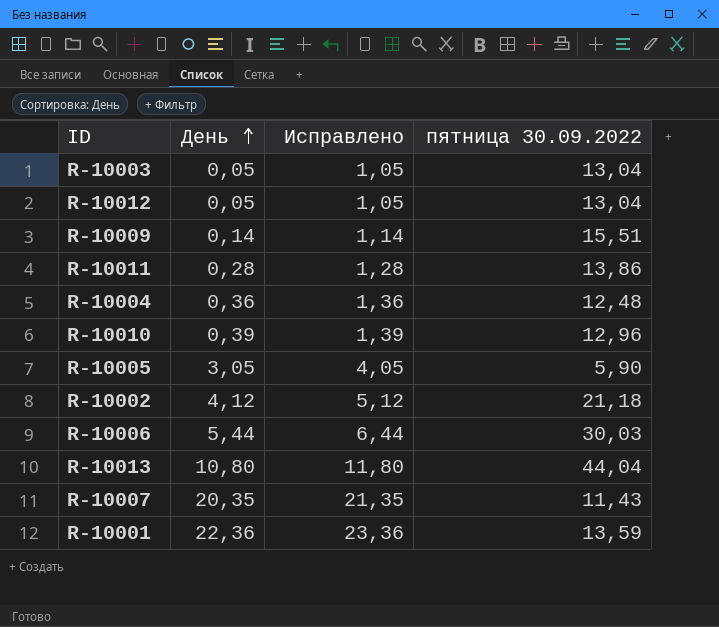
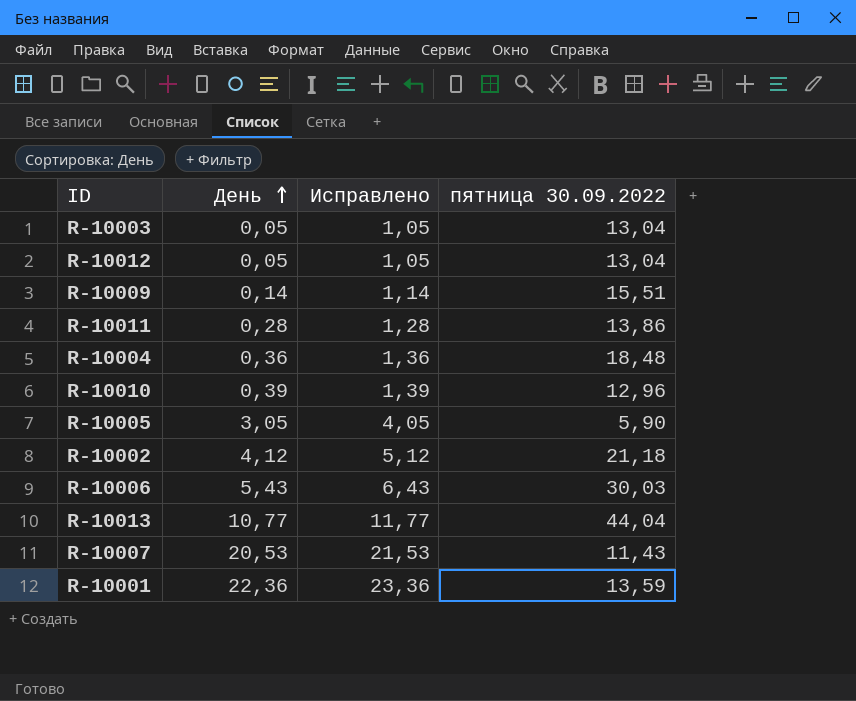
R-10004 | пятница 30.09.2022: 12,48 -> 18,48
R-10006 | День: 5,44 -> 5,43
R-10006 | Исправлено: 6,44 -> 6,43
R-10013 | День: 10,80 -> 10,77
R-10013 | Исправлено: 11,80 -> 11,77
R-10007 | День: 20,35 -> 20,53
R-10007 | Исправлено: 21,35 -> 21,53

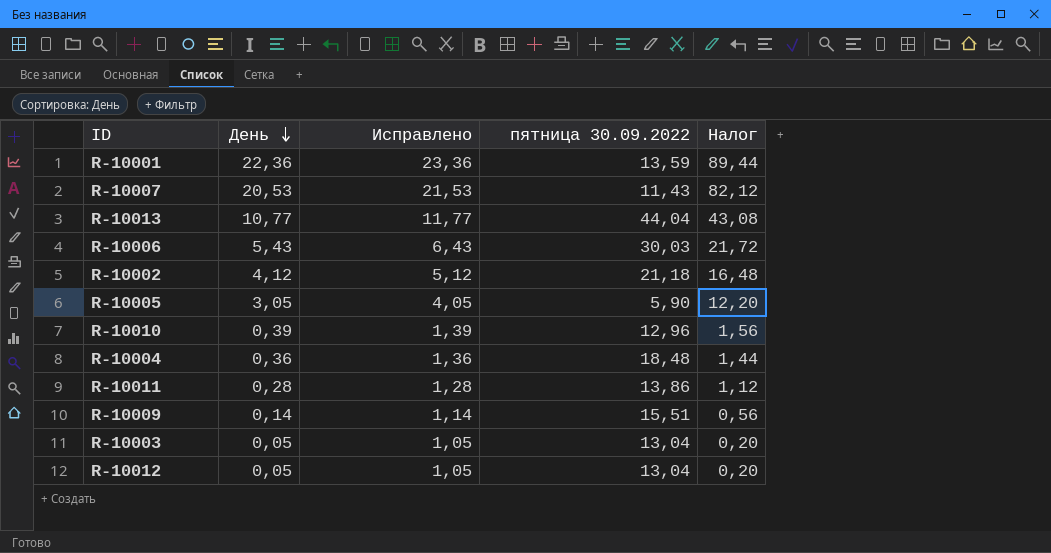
row order: День ascending -> День descending
column Налог | formula: none -> [День] * 4

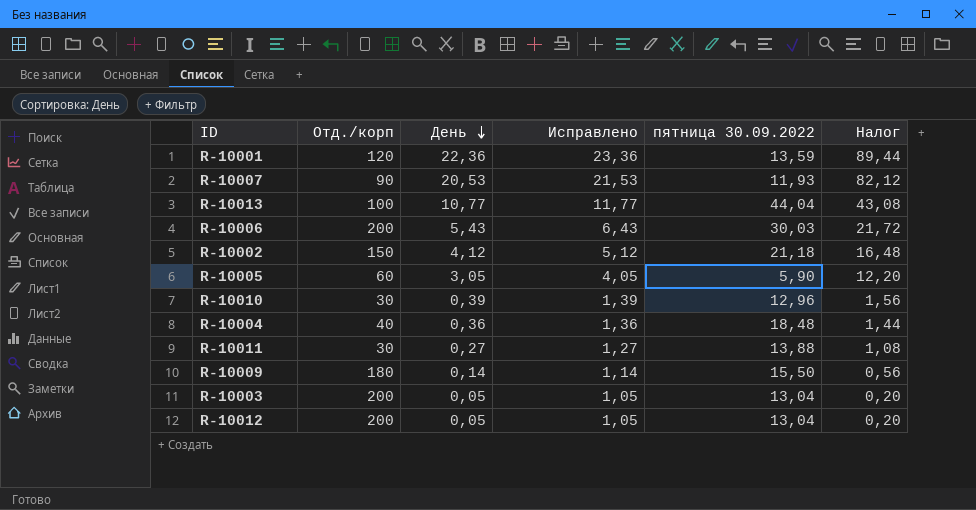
column Отд./корп | position: none -> 2
R-10007 | пятница 30.09.2022: 11,43 -> 11,93
R-10011 | День: 0,28 -> 0,27
R-10011 | Исправлено: 1,28 -> 1,27
R-10011 | пятница 30.09.2022: 13,86 -> 13,88
R-10011 | Налог: 1,12 -> 1,08
R-10009 | пятница 30.09.2022: 15,51 -> 15,50

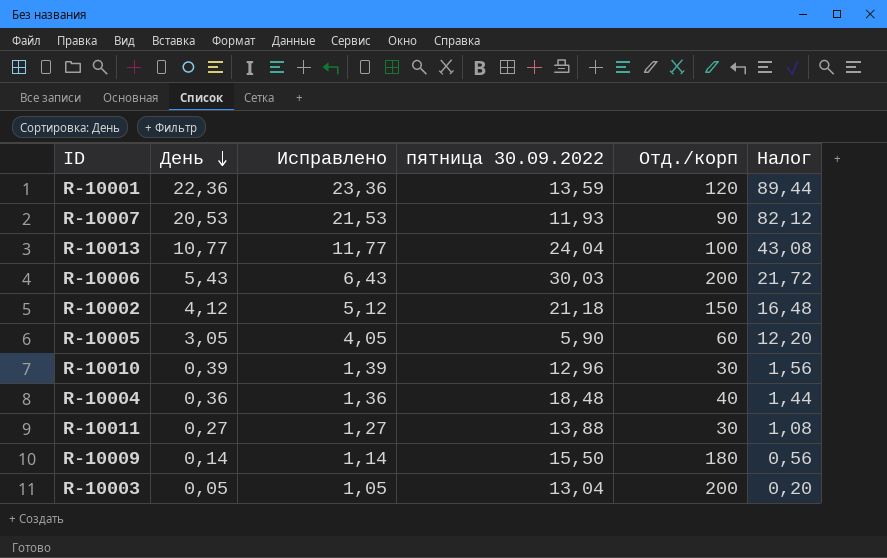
column Отд./корп | position: 2 -> 5
row R-10012: 200 | 0,05 | 1,05 | 13,04 | 0,20 -> none
R-10013 | пятница 30.09.2022: 44,04 -> 24,04

